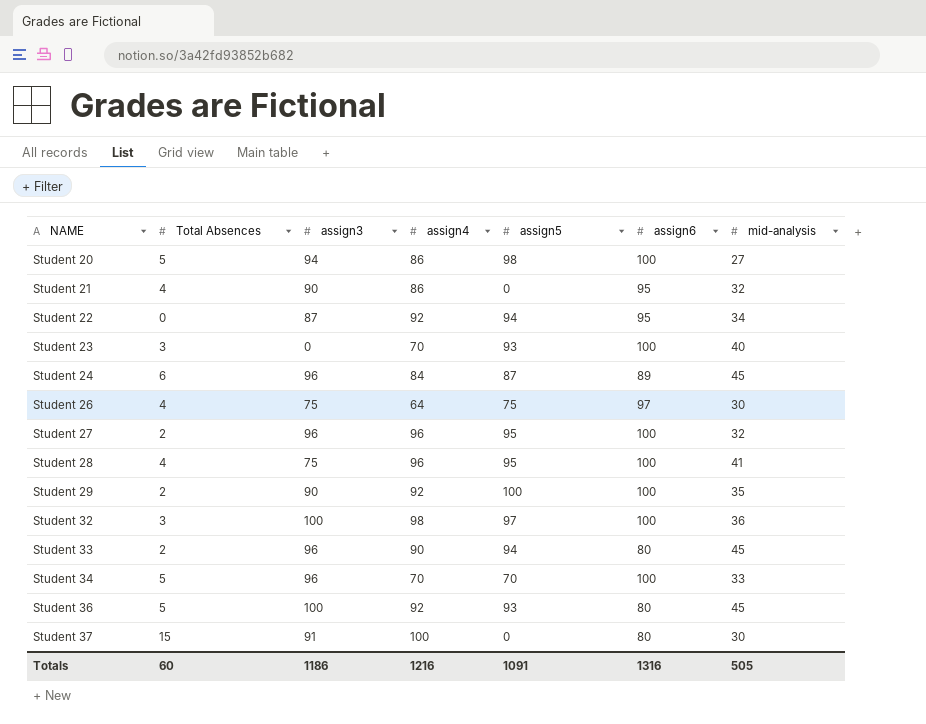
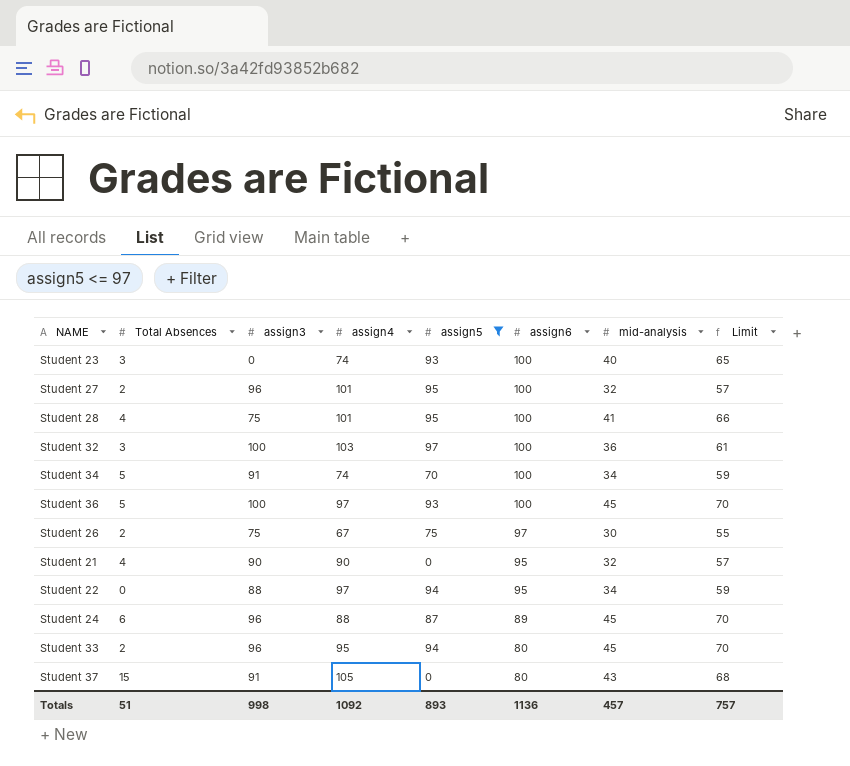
filter: none -> assign5 <= 97
row order: NAME ascending -> assign6 descending
column Limit | formula: none -> [mid-analysis] + 25
Student 23 | assign4: 70 -> 74
Student 27 | assign4: 96 -> 101
Student 28 | assign4: 96 -> 101
Student 32 | assign4: 98 -> 103
Student 34 | assign3: 96 -> 91
Student 34 | assign4: 70 -> 74
Student 34 | mid-analysis: 33 -> 34
Student 36 | assign4: 92 -> 97
Student 36 | assign6: 80 -> 100
Student 26 | Total Absences: 4 -> 2
Student 26 | assign4: 64 -> 67
Student 21 | assign4: 86 -> 90
Student 22 | assign3: 87 -> 88
Student 22 | assign4: 92 -> 97
Student 24 | assign4: 84 -> 88
Student 33 | assign4: 90 -> 95
Student 37 | assign4: 100 -> 105
Student 37 | mid-analysis: 30 -> 43
Totals | Total Absences: 60 -> 51
Totals | assign3: 1186 -> 998
Totals | assign4: 1216 -> 1092
Totals | assign5: 1091 -> 893
Totals | assign6: 1316 -> 1136
Totals | mid-analysis: 505 -> 457

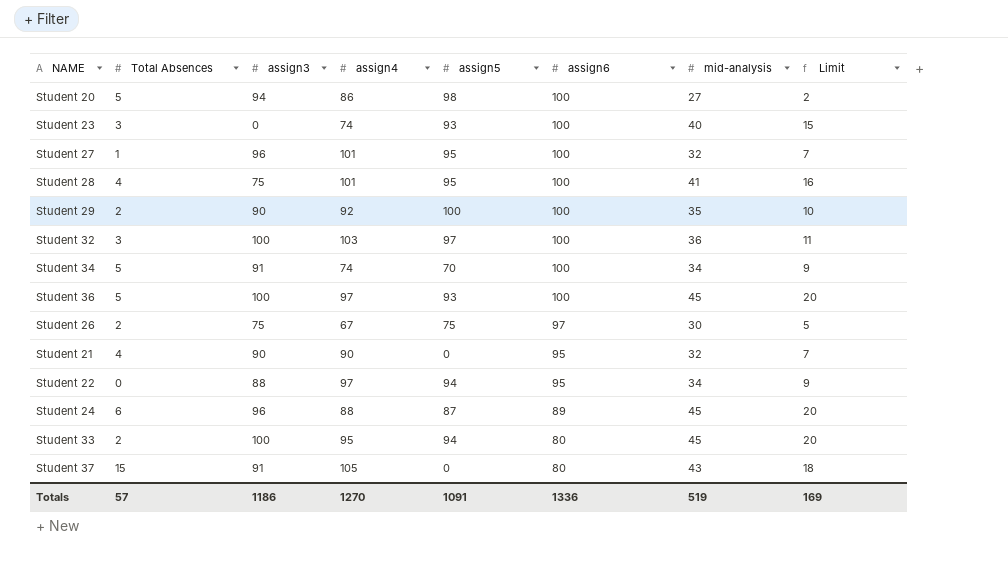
filter: assign5 <= 97 -> none
column Limit | formula: [mid-analysis] + 25 -> [mid-analysis] - 25
Student 27 | Total Absences: 2 -> 1
Student 33 | assign3: 96 -> 100
Totals | Total Absences: 51 -> 57
Totals | assign3: 998 -> 1186
Totals | assign4: 1092 -> 1270
Totals | assign5: 893 -> 1091
Totals | assign6: 1136 -> 1336
Totals | mid-analysis: 457 -> 519
Totals | Limit: 757 -> 169

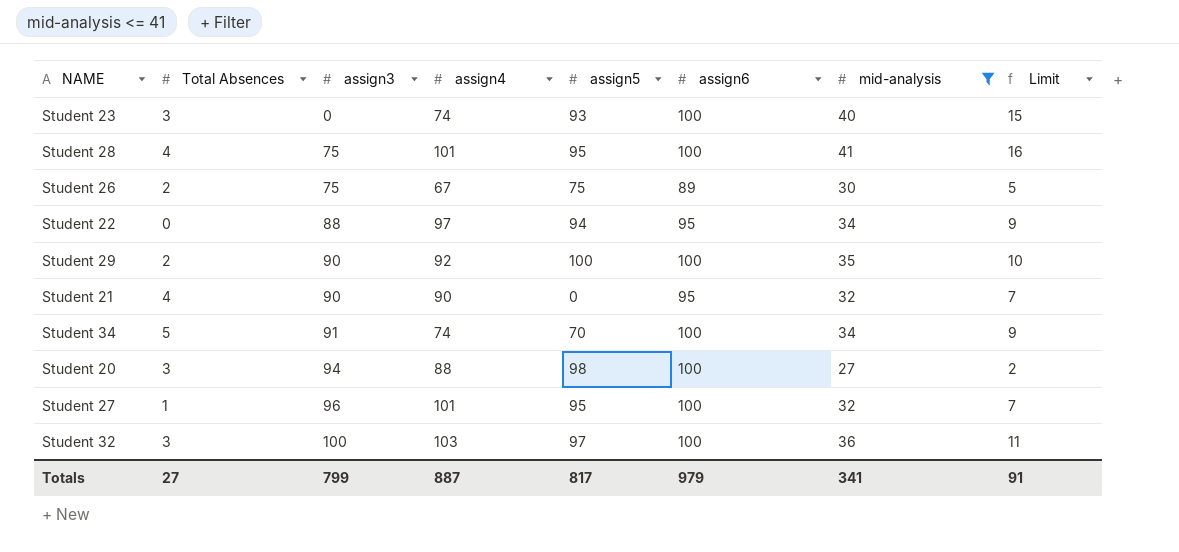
filter: none -> mid-analysis <= 41
row order: assign6 descending -> assign3 ascending
Student 26 | assign6: 97 -> 89
Student 20 | Total Absences: 5 -> 3
Student 20 | assign4: 86 -> 88
Totals | Total Absences: 57 -> 27
Totals | assign3: 1186 -> 799
Totals | assign4: 1270 -> 887
Totals | assign5: 1091 -> 817
Totals | assign6: 1336 -> 979
Totals | mid-analysis: 519 -> 341
Totals | Limit: 169 -> 91

